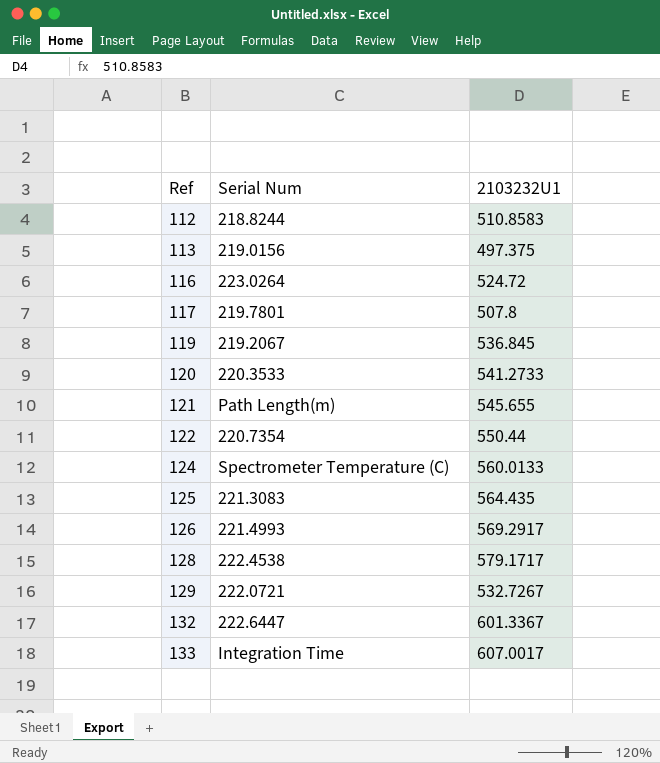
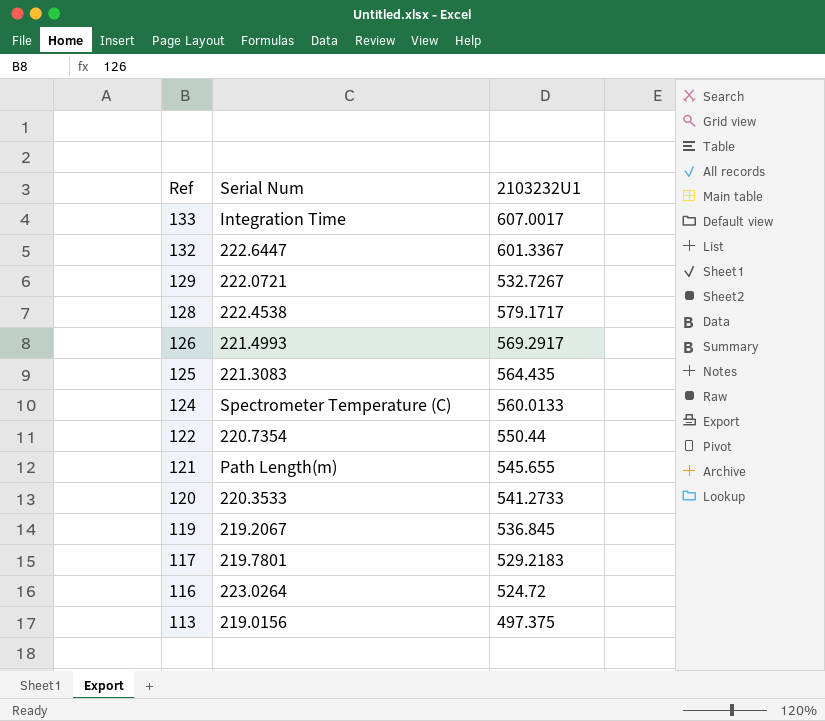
row order: Ref ascending -> Ref descending
row 112: 218.8244 | 510.8583 -> none
117 | 2103232U1: 507.8 -> 529.2183

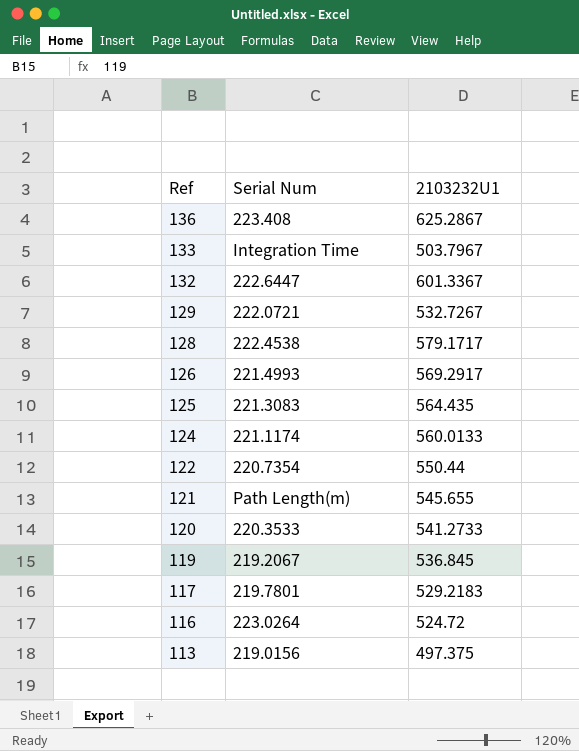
row 136: none -> 223.408 | 625.2867
133 | 2103232U1: 607.0017 -> 503.7967
124 | Serial Num: Spectrometer Temperature (C) -> 221.1174

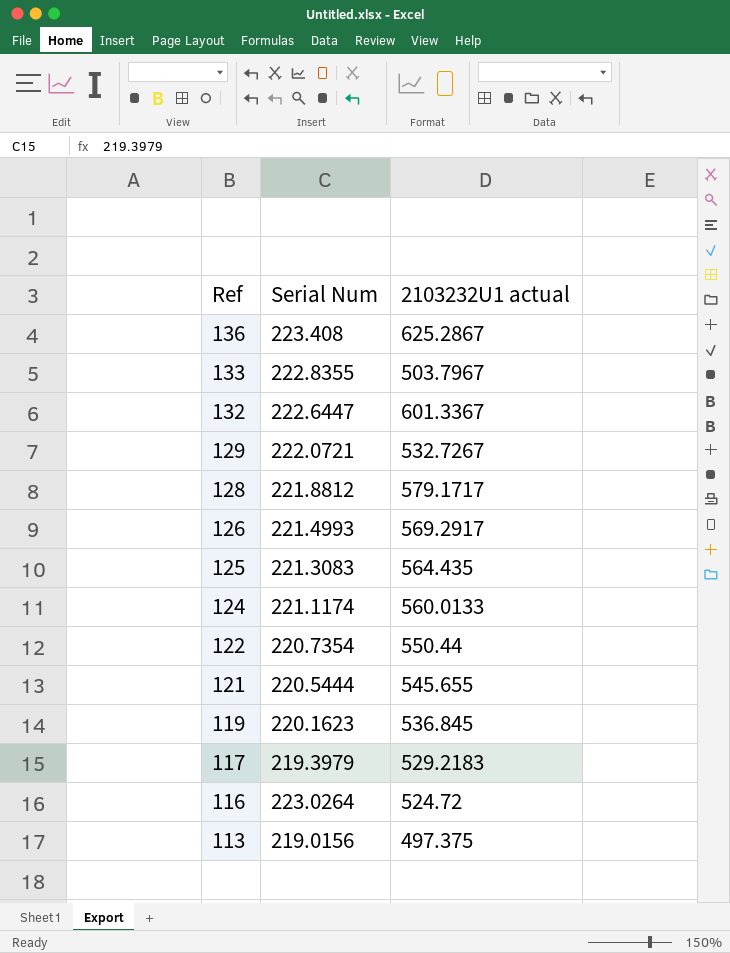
column name: 2103232U1 -> 2103232U1 actual
row 120: 220.3533 | 541.2733 -> none
133 | Serial Num: Integration Time -> 222.8355
128 | Serial Num: 222.4538 -> 221.8812
121 | Serial Num: Path Length(m) -> 220.5444
119 | Serial Num: 219.2067 -> 220.1623
117 | Serial Num: 219.7801 -> 219.3979

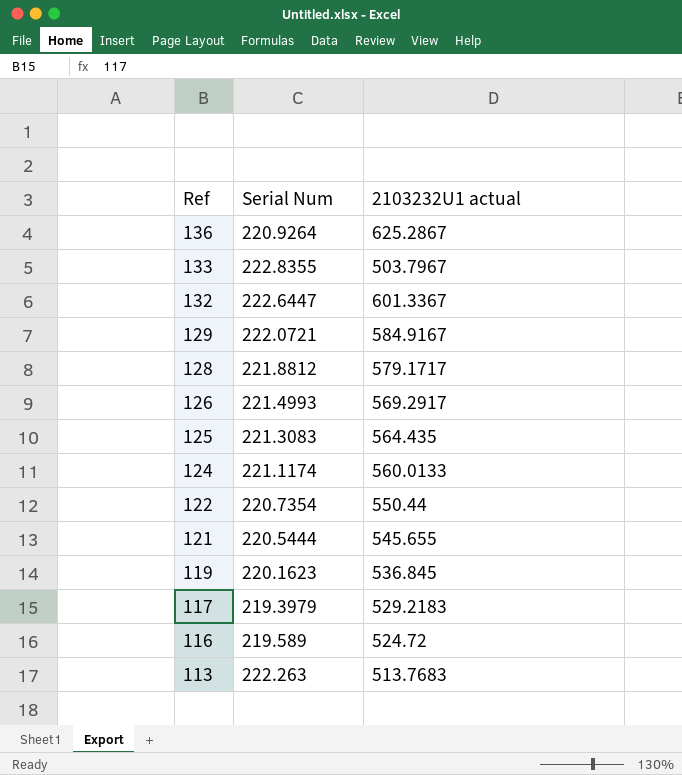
136 | Serial Num: 223.408 -> 220.9264
129 | 2103232U1 actual: 532.7267 -> 584.9167
116 | Serial Num: 223.0264 -> 219.589
113 | Serial Num: 219.0156 -> 222.263
113 | 2103232U1 actual: 497.375 -> 513.7683

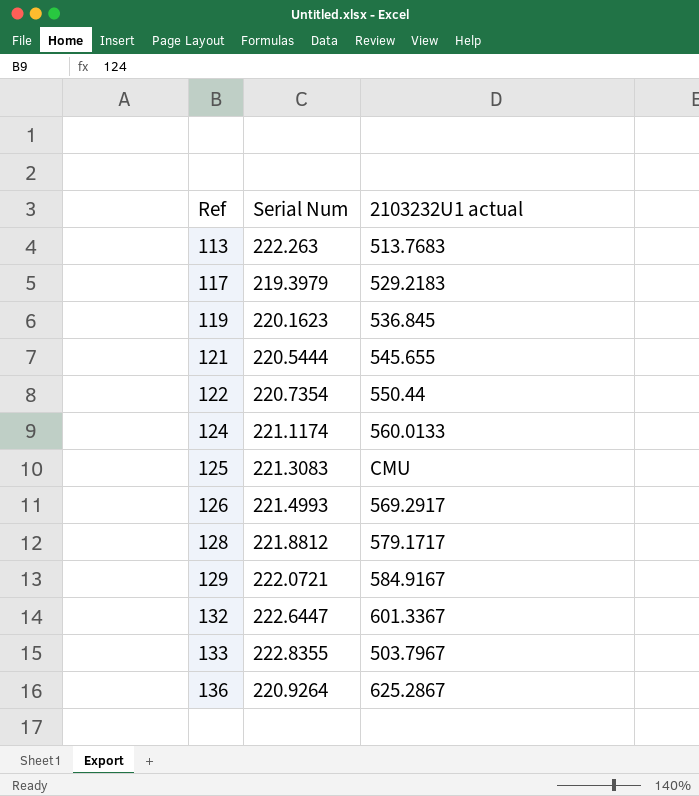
row order: Ref descending -> Ref ascending
row 116: 219.589 | 524.72 -> none
125 | 2103232U1 actual: 564.435 -> CMU

